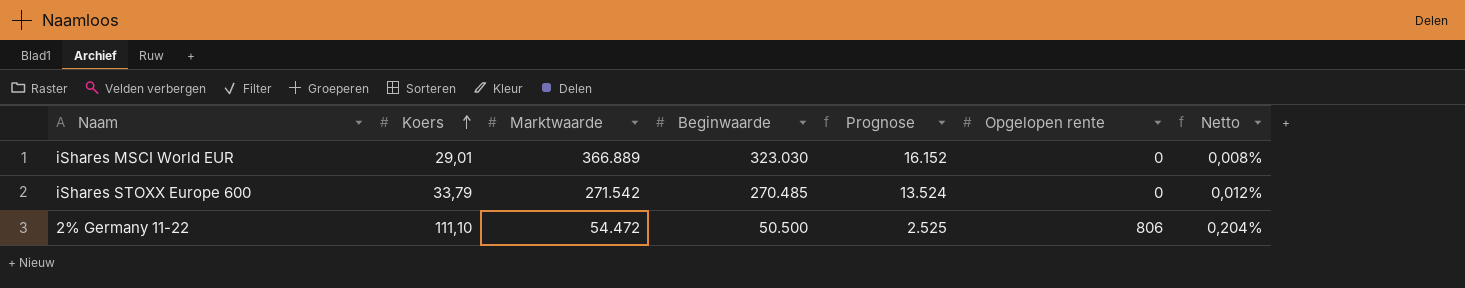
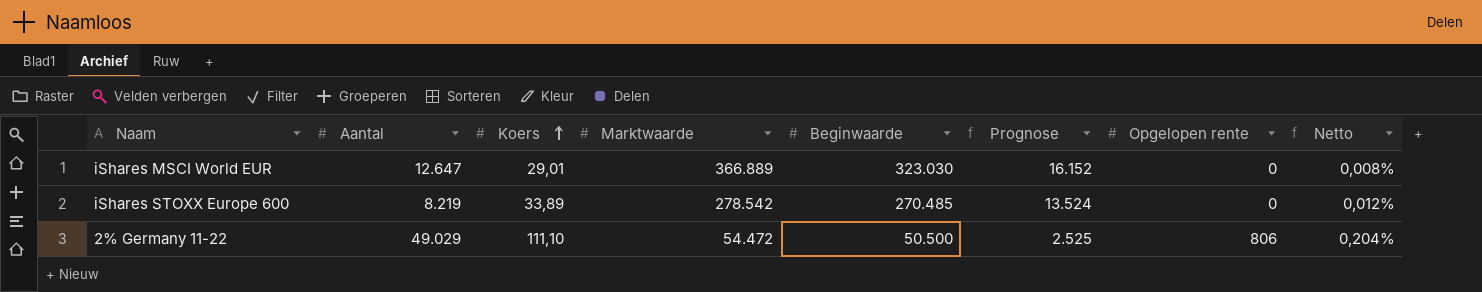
column Aantal | position: none -> 2
iShares STOXX Europe 600 | Koers: 33,79 -> 33,89
iShares STOXX Europe 600 | Marktwaarde: 271.542 -> 278.542

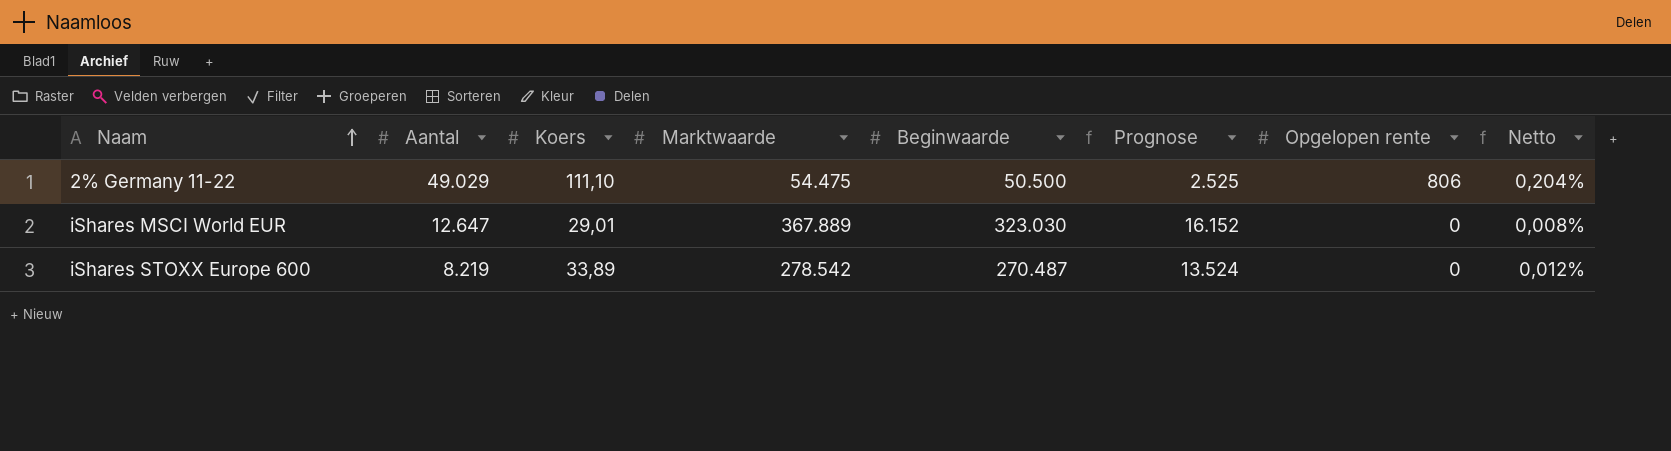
row order: Koers ascending -> Naam ascending
2% Germany 11-22 | Marktwaarde: 54.472 -> 54.475
iShares MSCI World EUR | Marktwaarde: 366.889 -> 367.889
iShares STOXX Europe 600 | Beginwaarde: 270.485 -> 270.487

